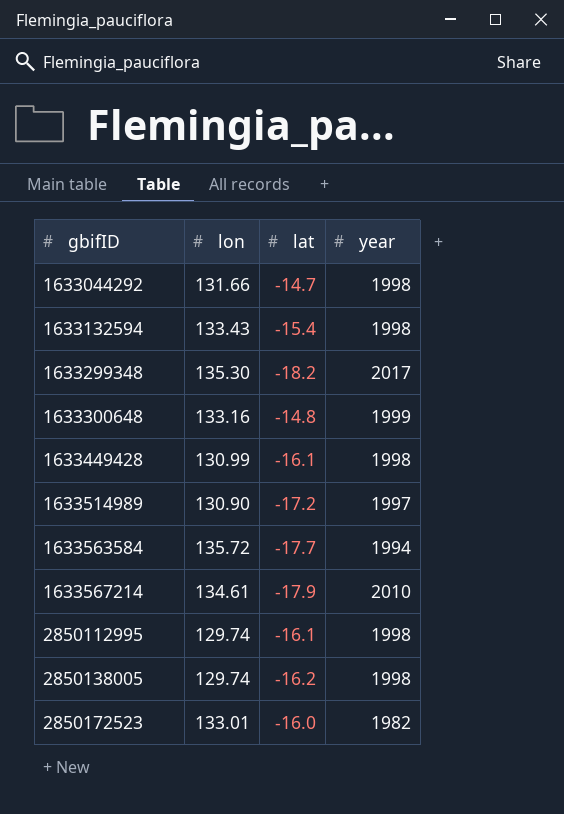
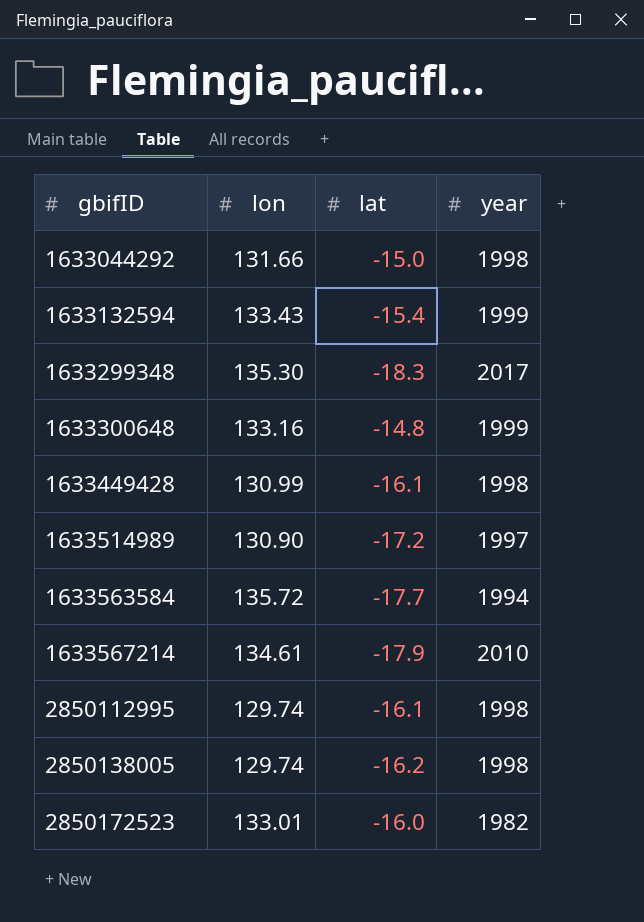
1633044292 | lat: -14.7 -> -15.0
1633132594 | year: 1998 -> 1999
1633299348 | lat: -18.2 -> -18.3

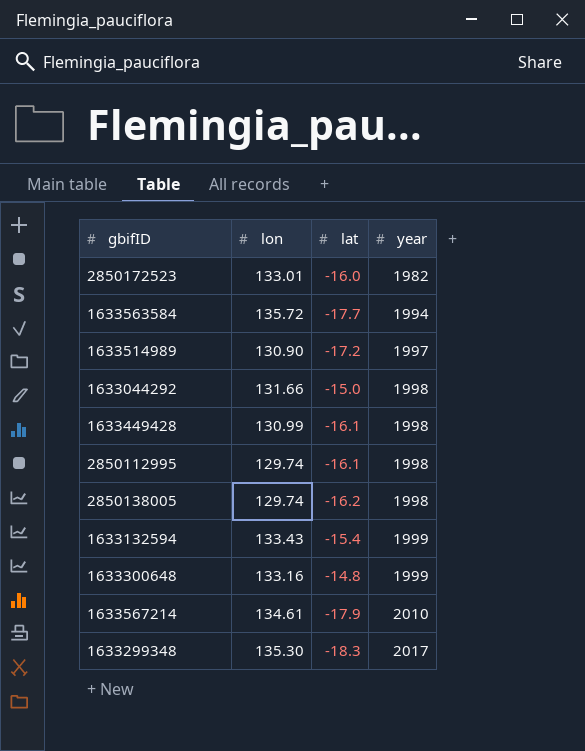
row order: gbifID ascending -> year ascending

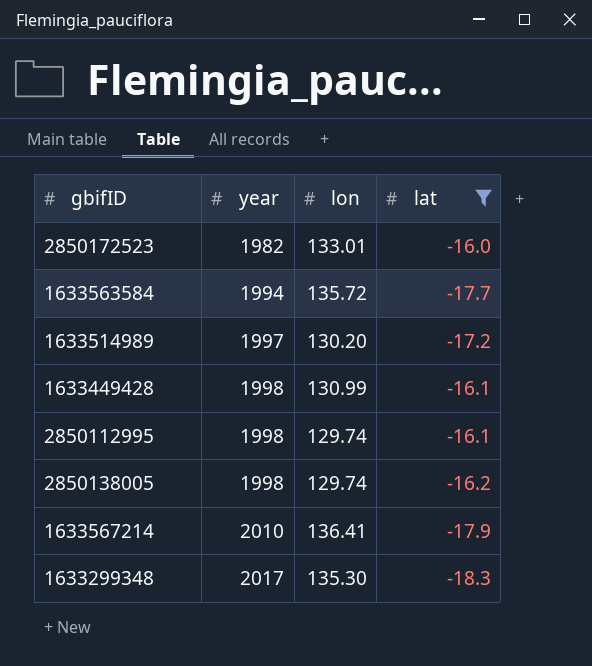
filter: none -> lat <= -16.0
column year | position: 4 -> 2
1633514989 | lon: 130.90 -> 130.20
1633567214 | lon: 134.61 -> 136.41

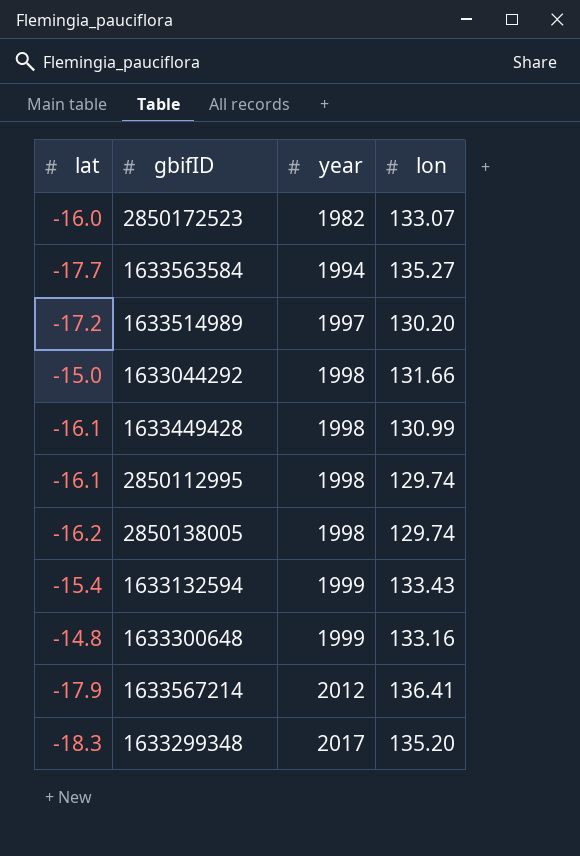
filter: lat <= -16.0 -> none
column lat | position: 4 -> 1
2850172523 | lon: 133.01 -> 133.07
1633563584 | lon: 135.72 -> 135.27
1633567214 | year: 2010 -> 2012
1633299348 | lon: 135.30 -> 135.20

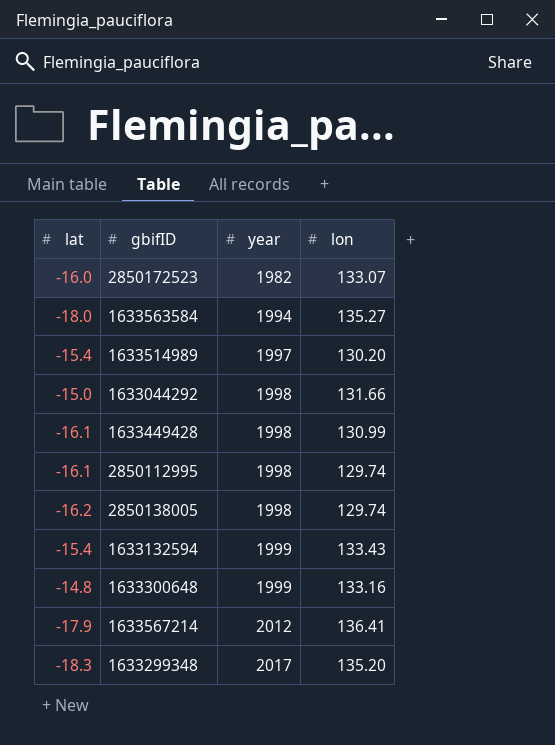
1633563584 | lat: -17.7 -> -18.0
1633514989 | lat: -17.2 -> -15.4

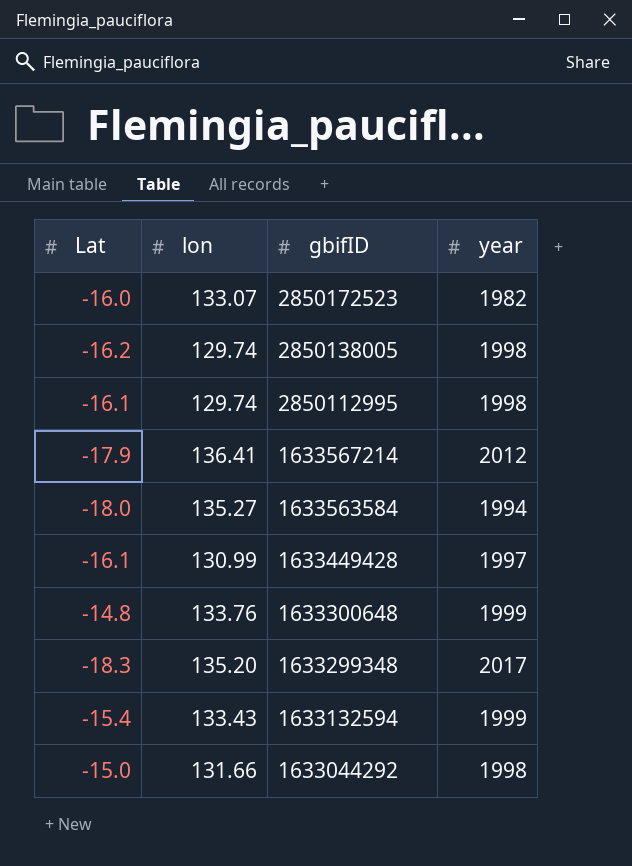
row order: year ascending -> gbifID descending
column name: lat -> Lat
column lon | position: 4 -> 2
row 1633514989: -15.4 | 1997 | 130.20 -> none
1633449428 | year: 1998 -> 1997
1633300648 | lon: 133.16 -> 133.76

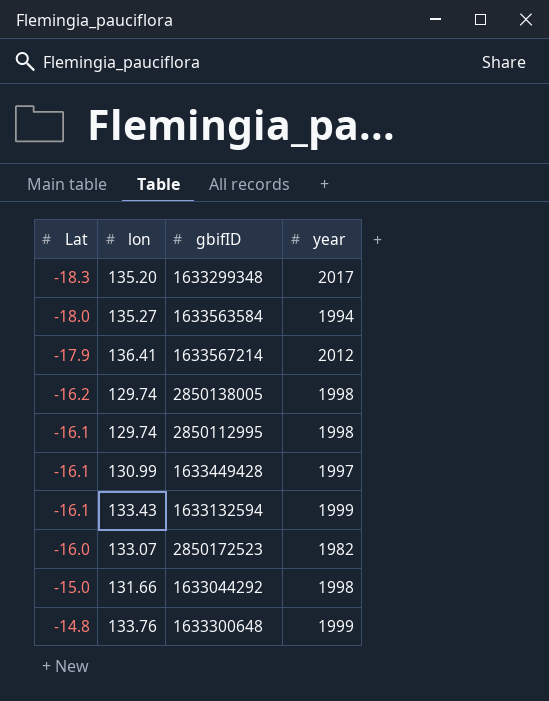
row order: gbifID descending -> Lat ascending
1633132594 | Lat: -15.4 -> -16.1

